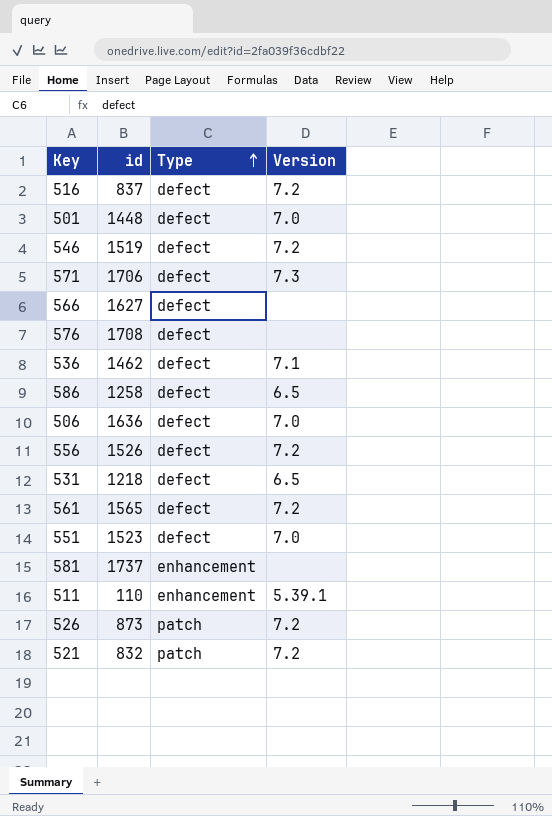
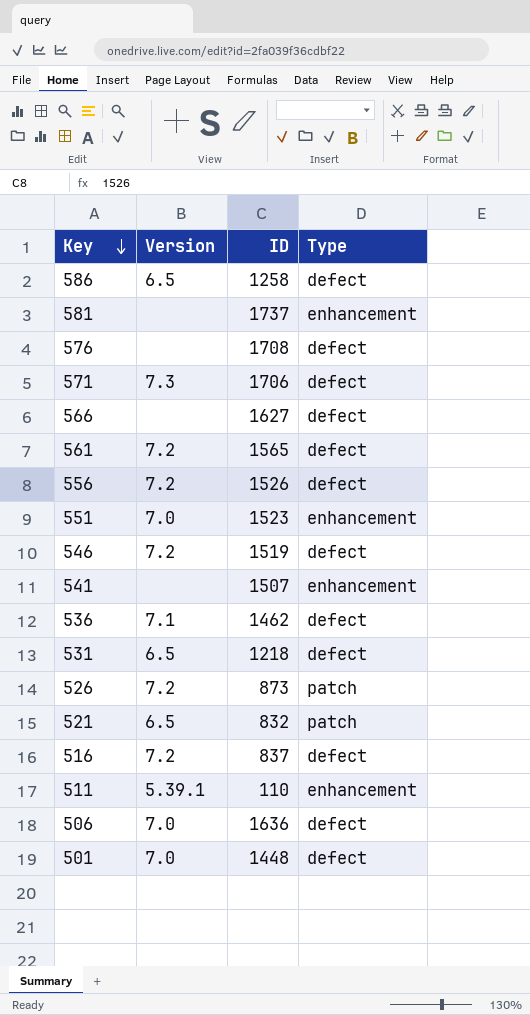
row order: Type ascending -> Key descending
column Version | position: 4 -> 2
column name: id -> ID
551 | Type: defect -> enhancement
row 541: none -> none | 1507 | enhancement
521 | Version: 7.2 -> 6.5

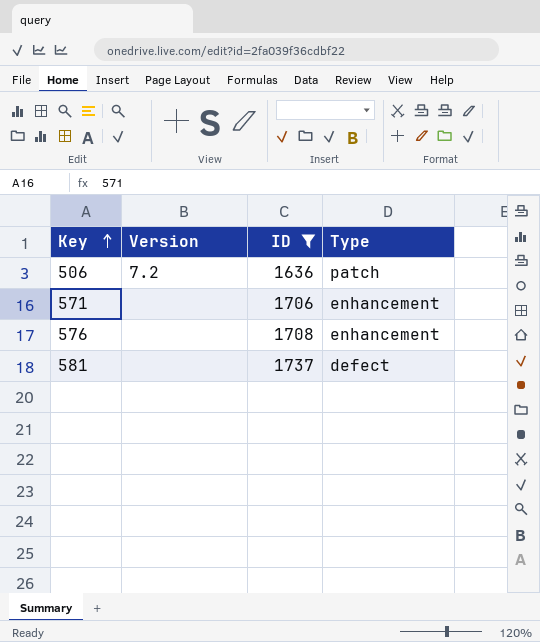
filter: none -> ID >= 1636
row order: Key descending -> Key ascending
506 | Version: 7.0 -> 7.2
506 | Type: defect -> patch
571 | Version: 7.3 -> none
571 | Type: defect -> enhancement
576 | Type: defect -> enhancement
581 | Type: enhancement -> defect

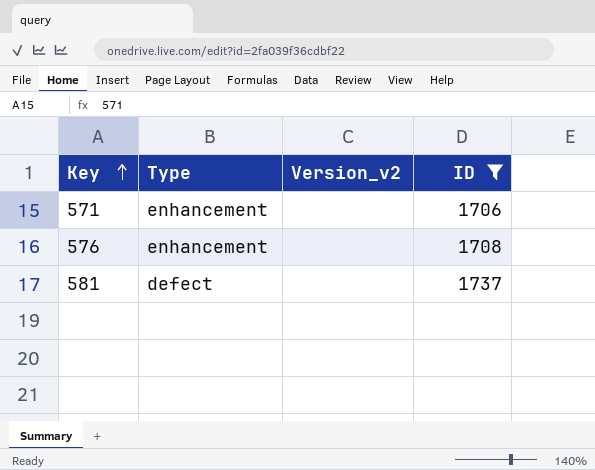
column Type | position: 4 -> 2
column name: Version -> Version_v2
row 506: 7.2 | 1636 | patch -> none

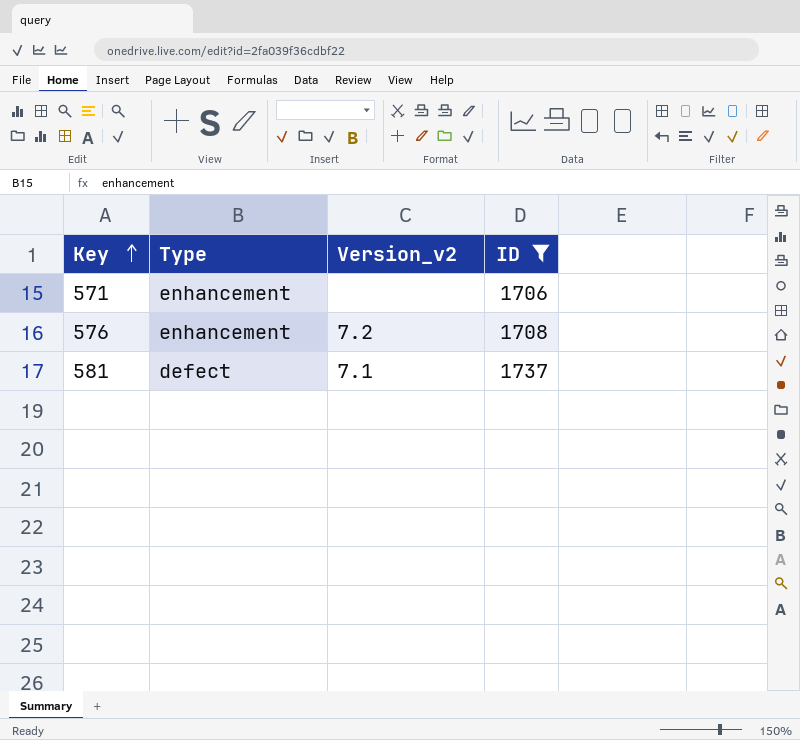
576 | Version_v2: none -> 7.2
581 | Version_v2: none -> 7.1

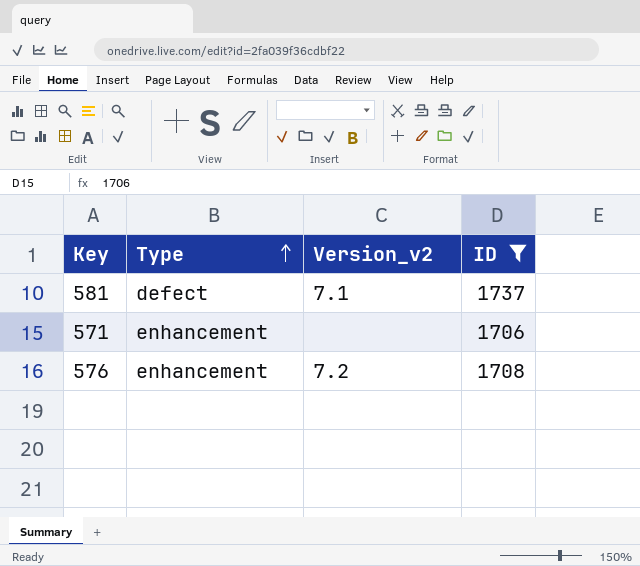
row order: Key ascending -> Type ascending

